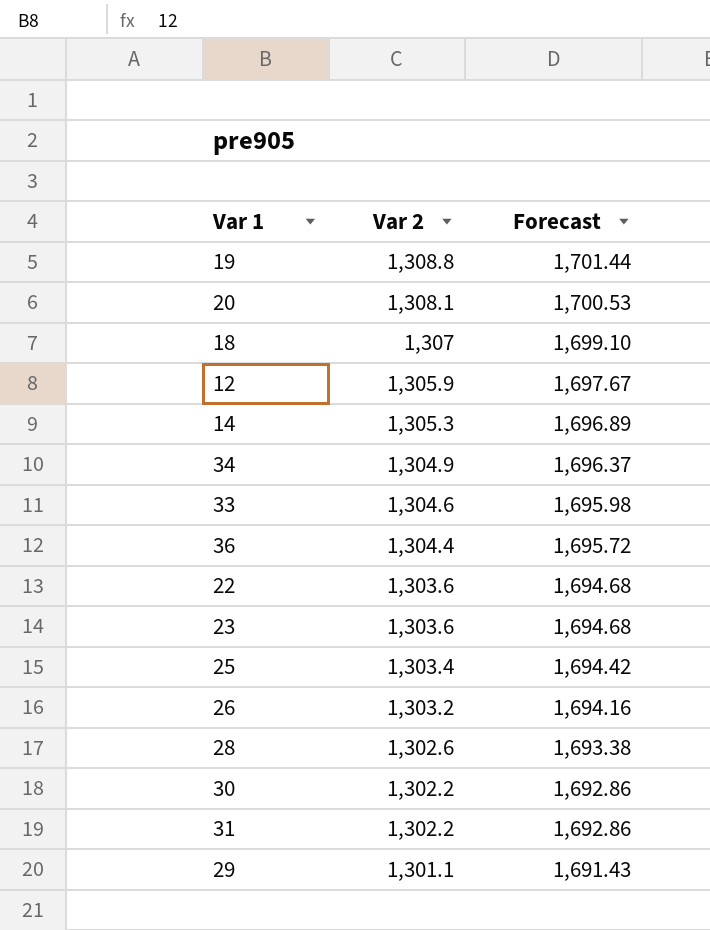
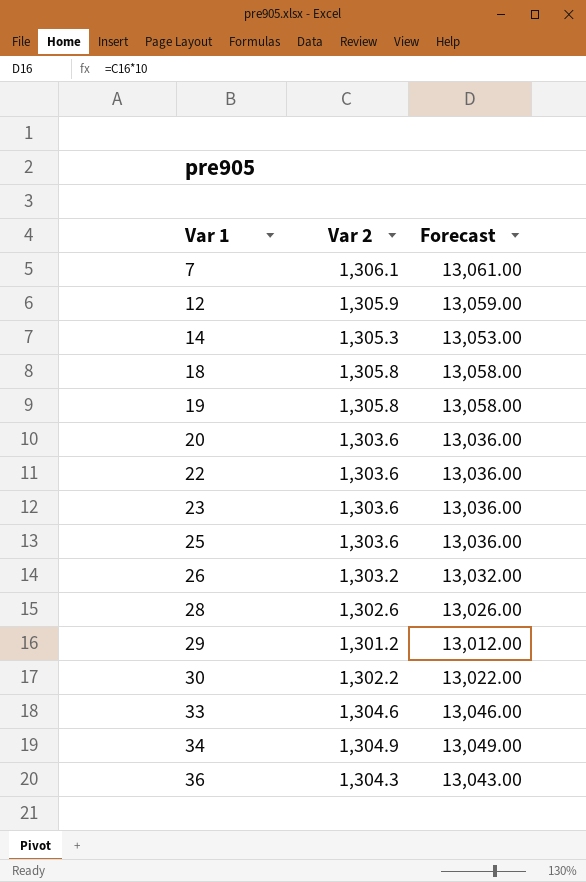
row order: Var 2 descending -> Var 1 ascending
column Forecast | formula: [Var 2] * 1.3 -> [Var 2] * 10
row 31: 1,302.2 | 1,692.86 -> none
row 7: none -> 1,306.1 | 13,061.00
18 | Var 2: 1,307 -> 1,305.8
19 | Var 2: 1,308.8 -> 1,305.8
20 | Var 2: 1,308.1 -> 1,303.6
25 | Var 2: 1,303.4 -> 1,303.6
29 | Var 2: 1,301.1 -> 1,301.2
36 | Var 2: 1,304.4 -> 1,304.3

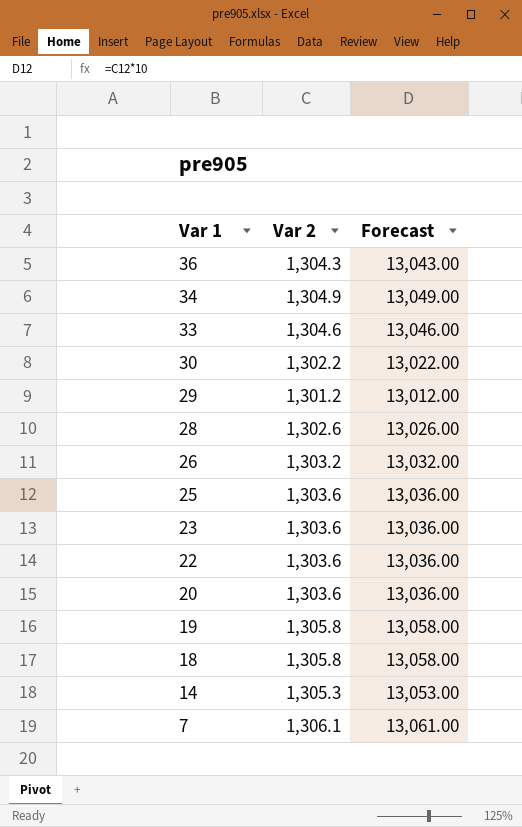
row order: Var 1 ascending -> Var 1 descending
row 12: 1,305.9 | 13,059.00 -> none

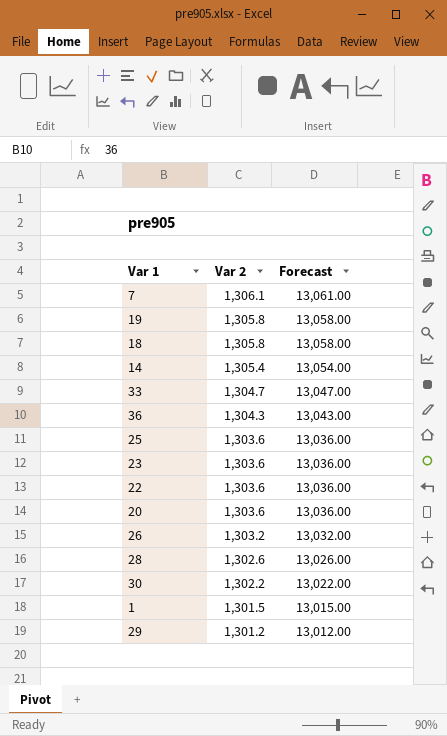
row order: Var 1 descending -> Var 2 descending
row 34: 1,304.9 | 13,049.00 -> none
14 | Var 2: 1,305.3 -> 1,305.4
14 | Forecast: 13,053.00 -> 13,054.00
33 | Var 2: 1,304.6 -> 1,304.7
33 | Forecast: 13,046.00 -> 13,047.00
row 1: none -> 1,301.5 | 13,015.00

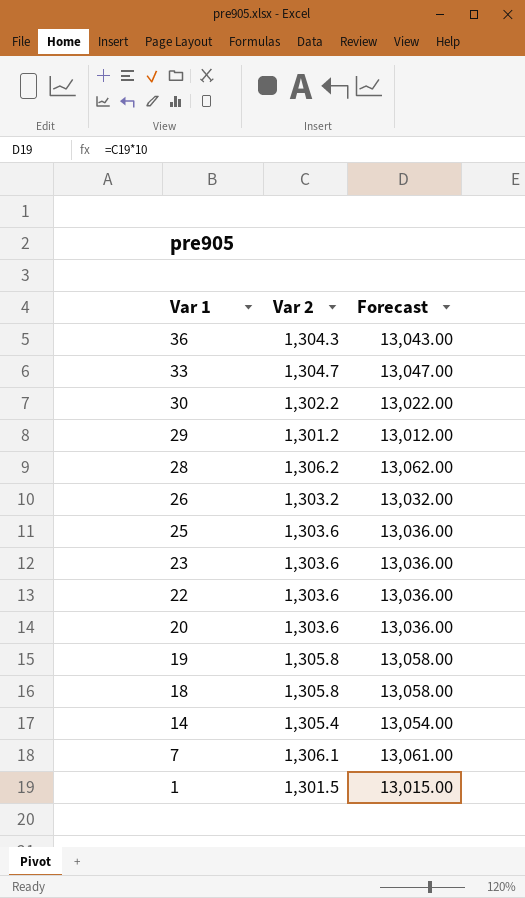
row order: Var 2 descending -> Var 1 descending
28 | Var 2: 1,302.6 -> 1,306.2
28 | Forecast: 13,026.00 -> 13,062.00

